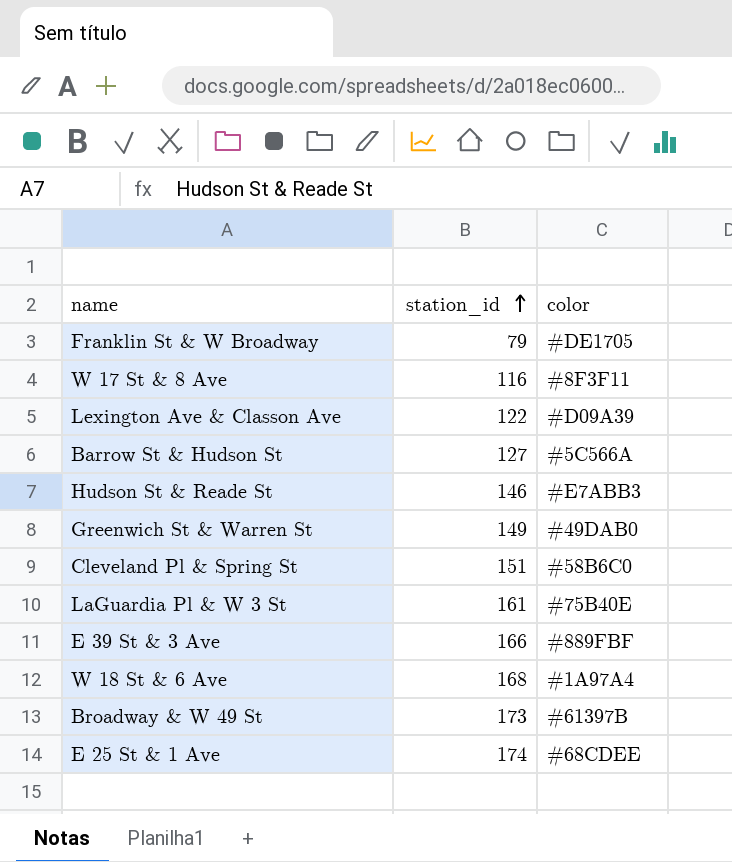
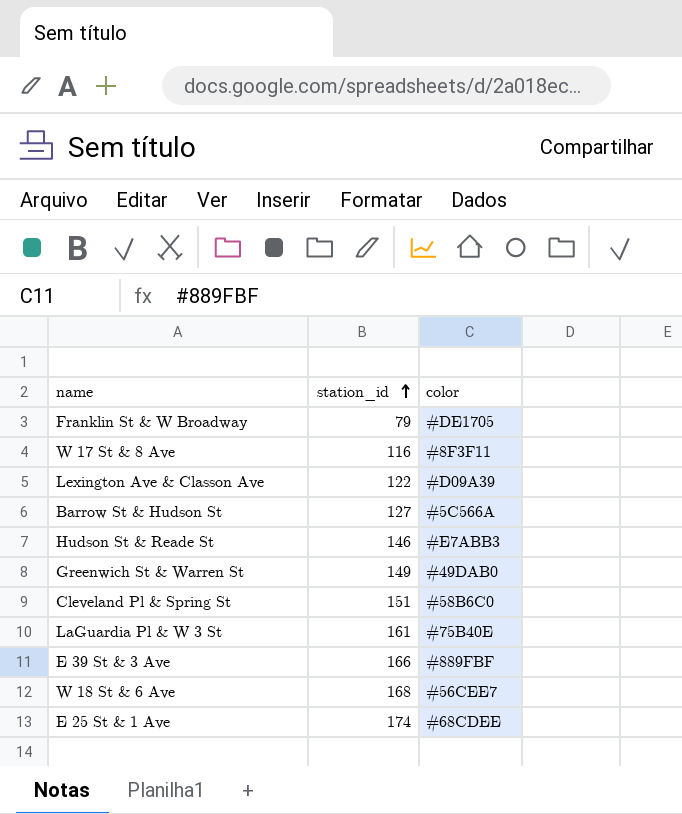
row Broadway & W 49 St: 173 | #61397B -> none
W 18 St & 6 Ave | color: #1A97A4 -> #56CEE7

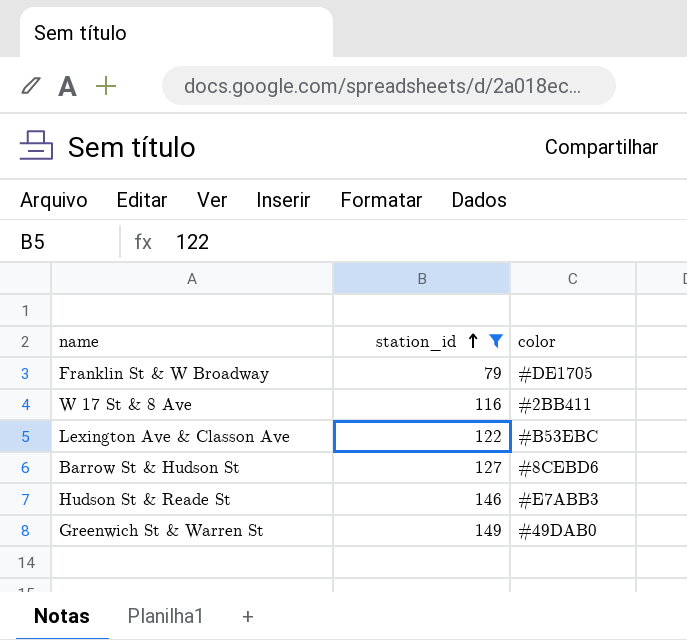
filter: none -> station_id <= 149
W 17 St & 8 Ave | color: #8F3F11 -> #2BB411
Lexington Ave & Classon Ave | color: #D09A39 -> #B53EBC
Barrow St & Hudson St | color: #5C566A -> #8CEBD6

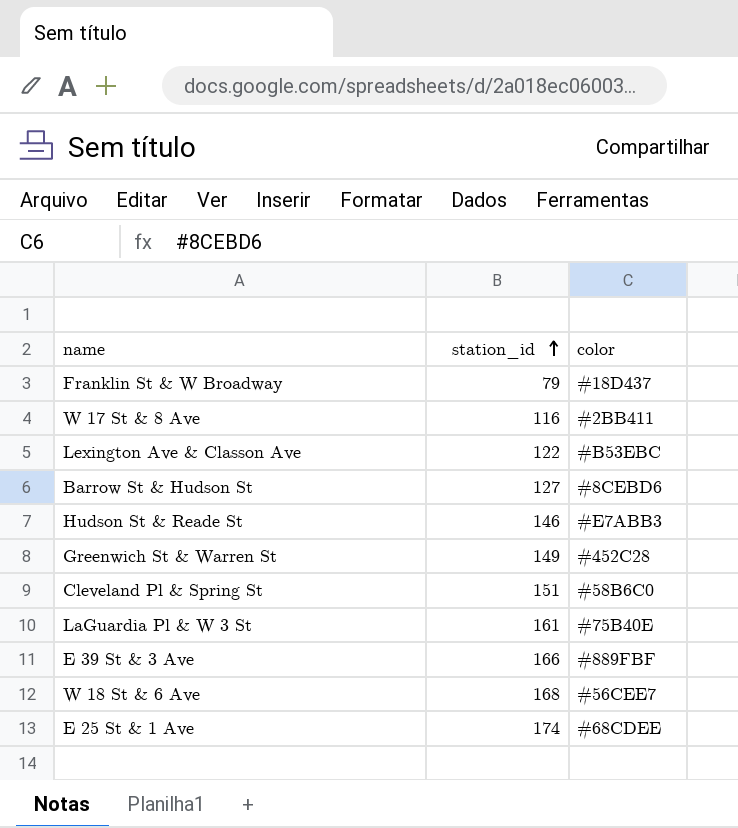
filter: station_id <= 149 -> none
Franklin St & W Broadway | color: #DE1705 -> #18D437
Greenwich St & Warren St | color: #49DAB0 -> #452C28

